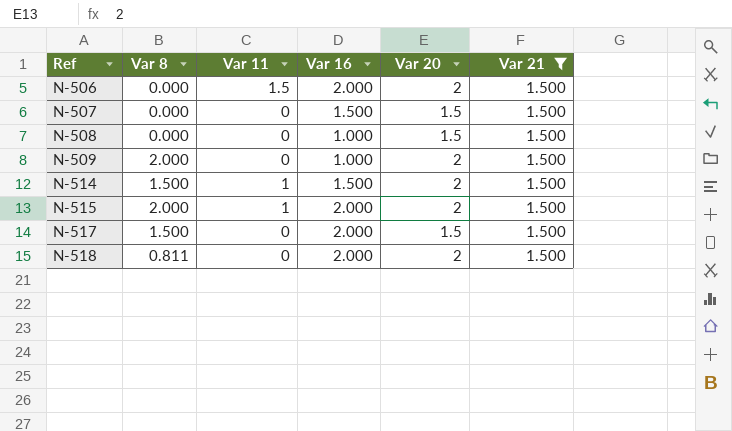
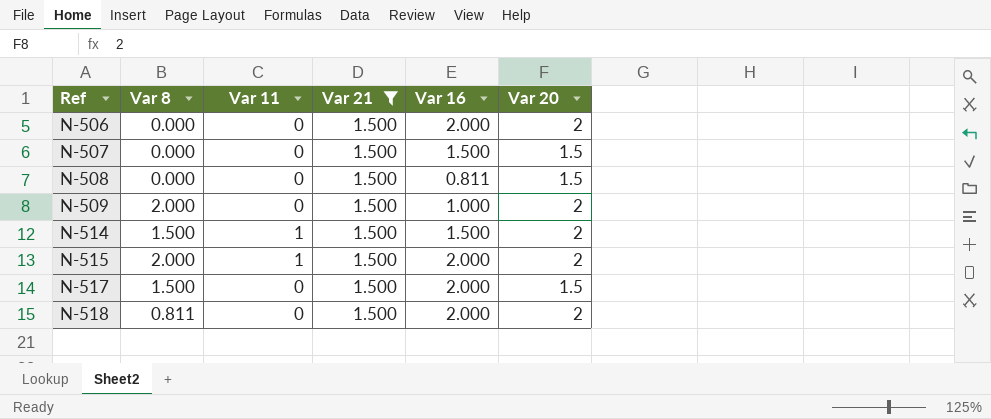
column Var 21 | position: 6 -> 4
N-506 | Var 11: 1.5 -> 0
N-508 | Var 16: 1.000 -> 0.811

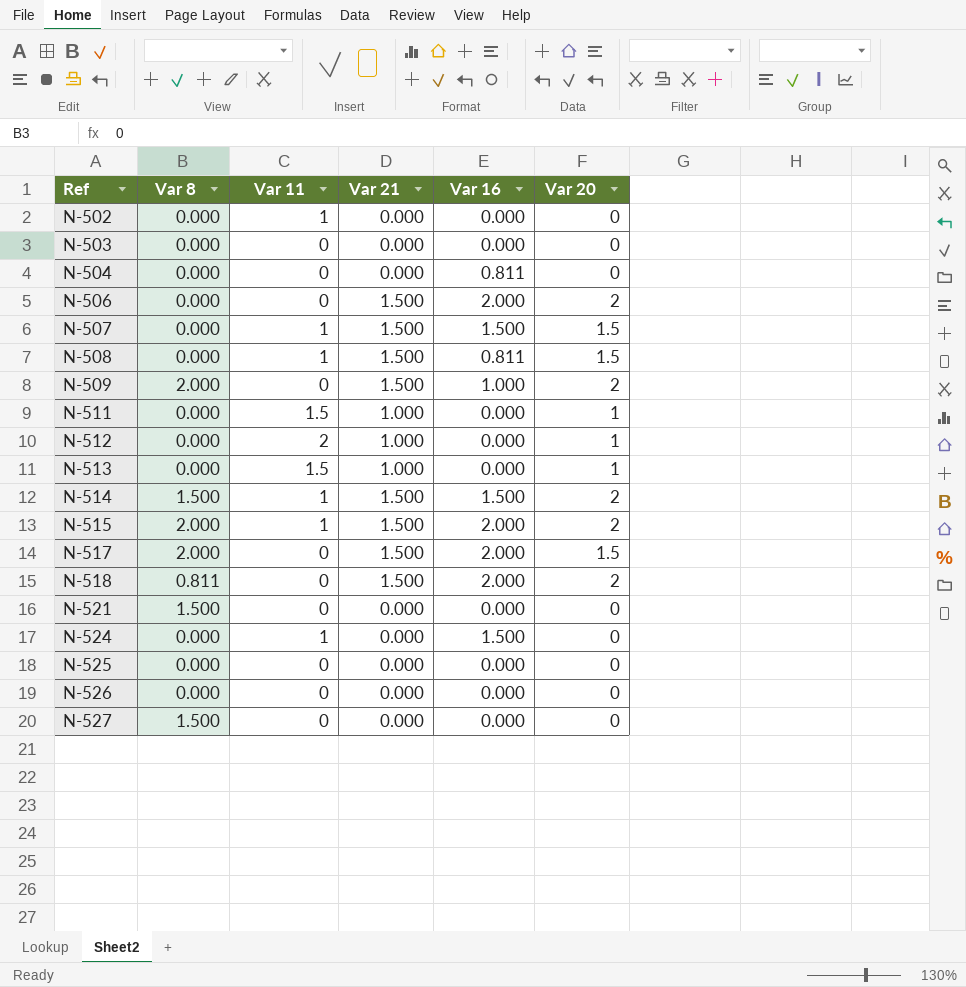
filter: Var 21 = 1.500 -> none
N-507 | Var 11: 0 -> 1
N-508 | Var 11: 0 -> 1
N-517 | Var 8: 1.500 -> 2.000

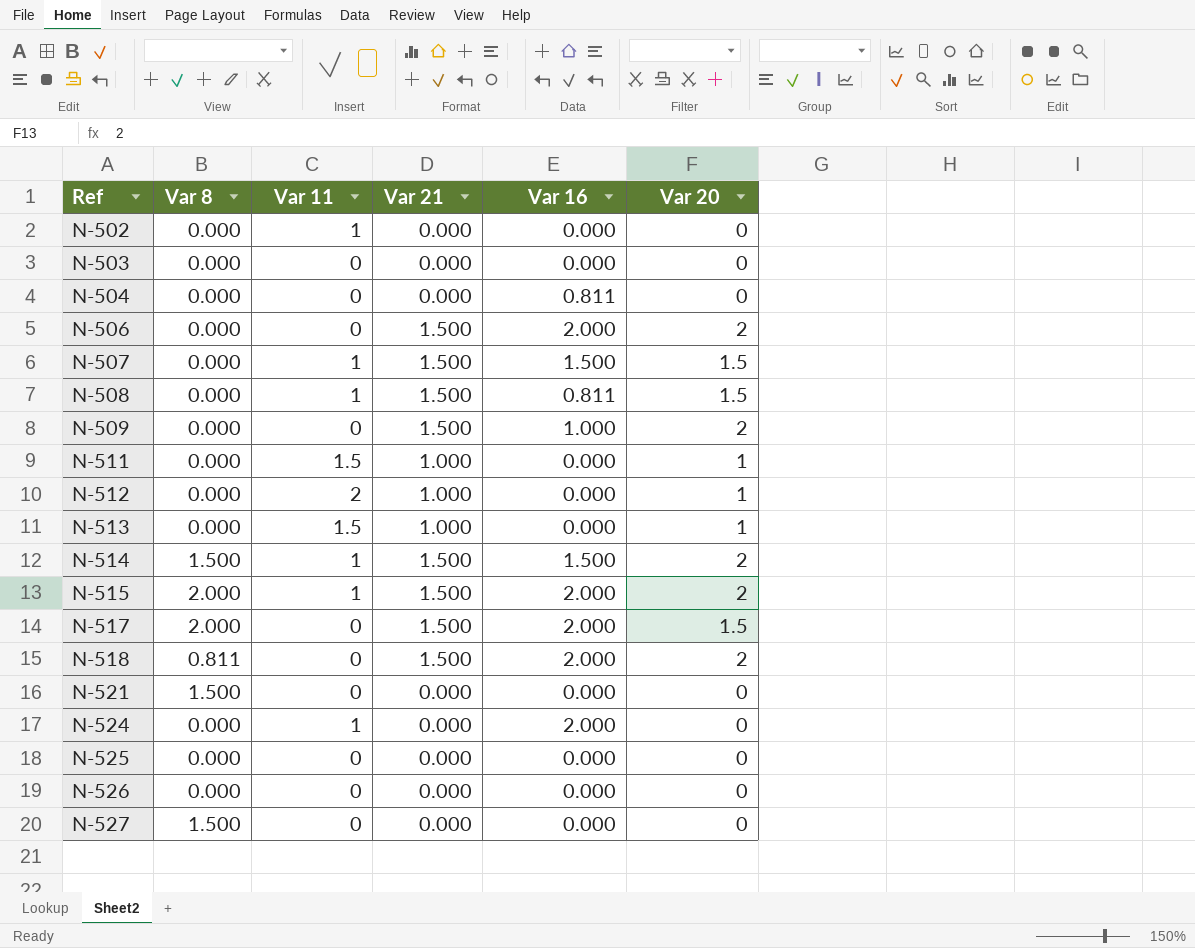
N-509 | Var 8: 2.000 -> 0.000
N-524 | Var 16: 1.500 -> 2.000

